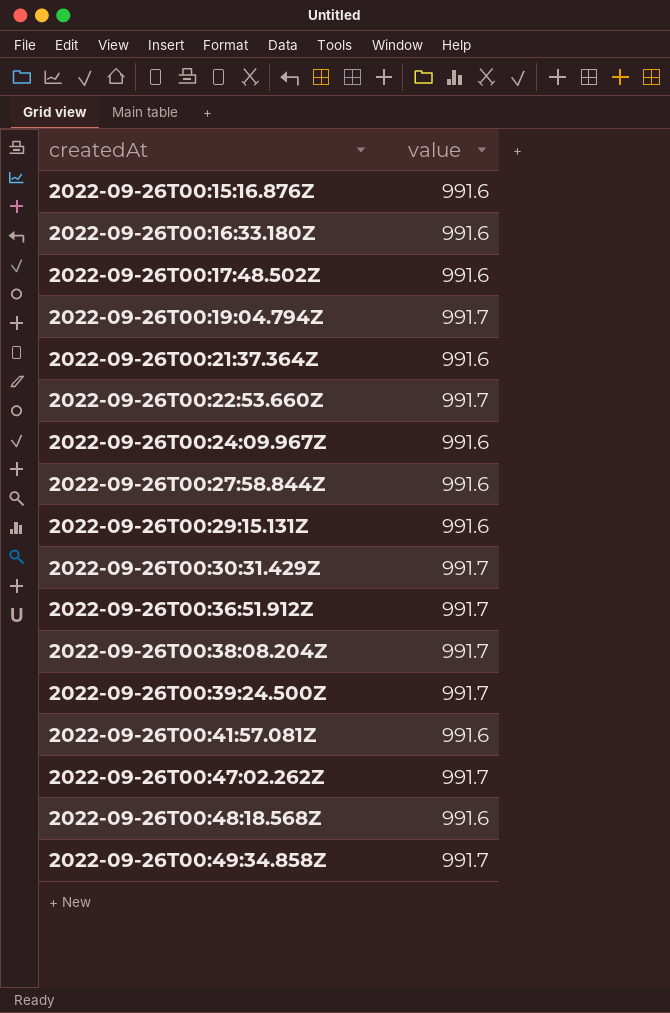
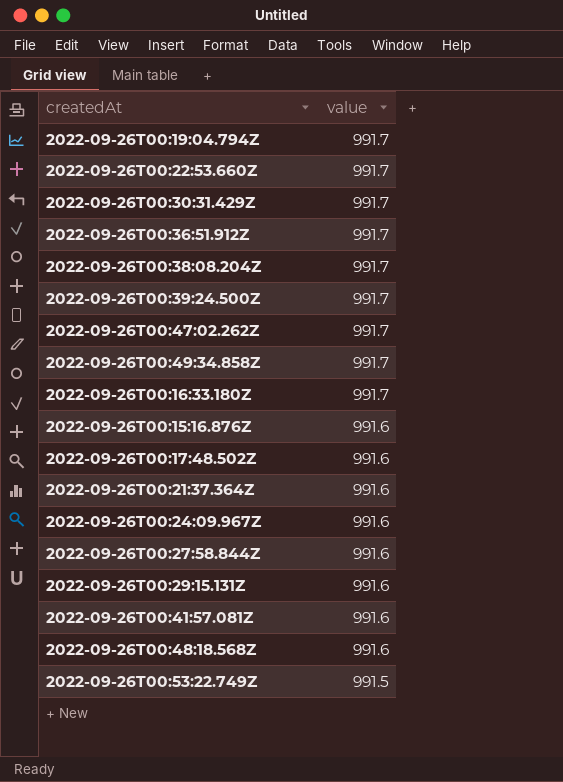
row order: createdAt ascending -> value descending
2022-09-26T00:16:33.180Z | value: 991.6 -> 991.7
row 2022-09-26T00:53:22.749Z: none -> 991.5

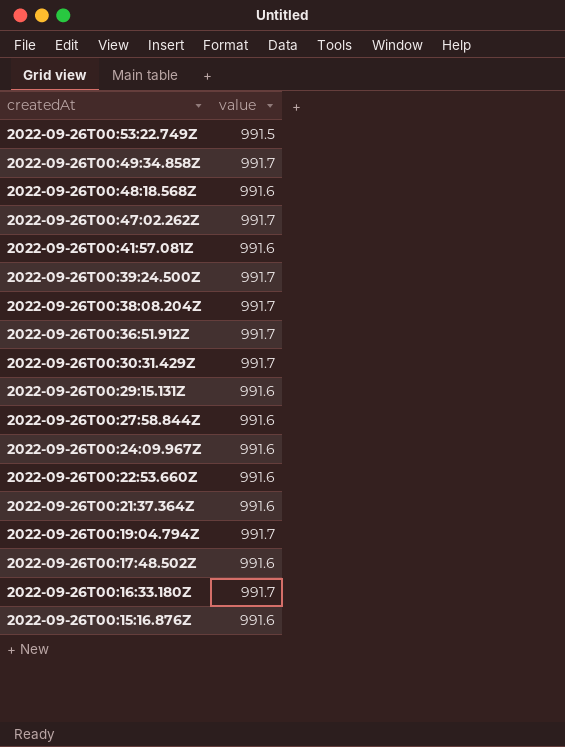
row order: value descending -> createdAt descending
2022-09-26T00:22:53.660Z | value: 991.7 -> 991.6

